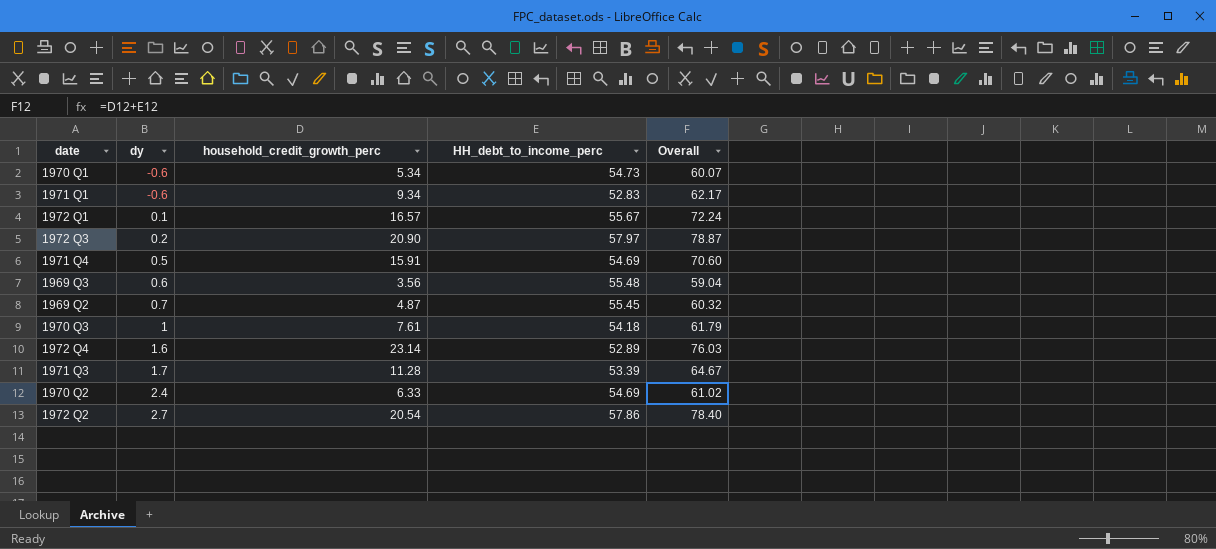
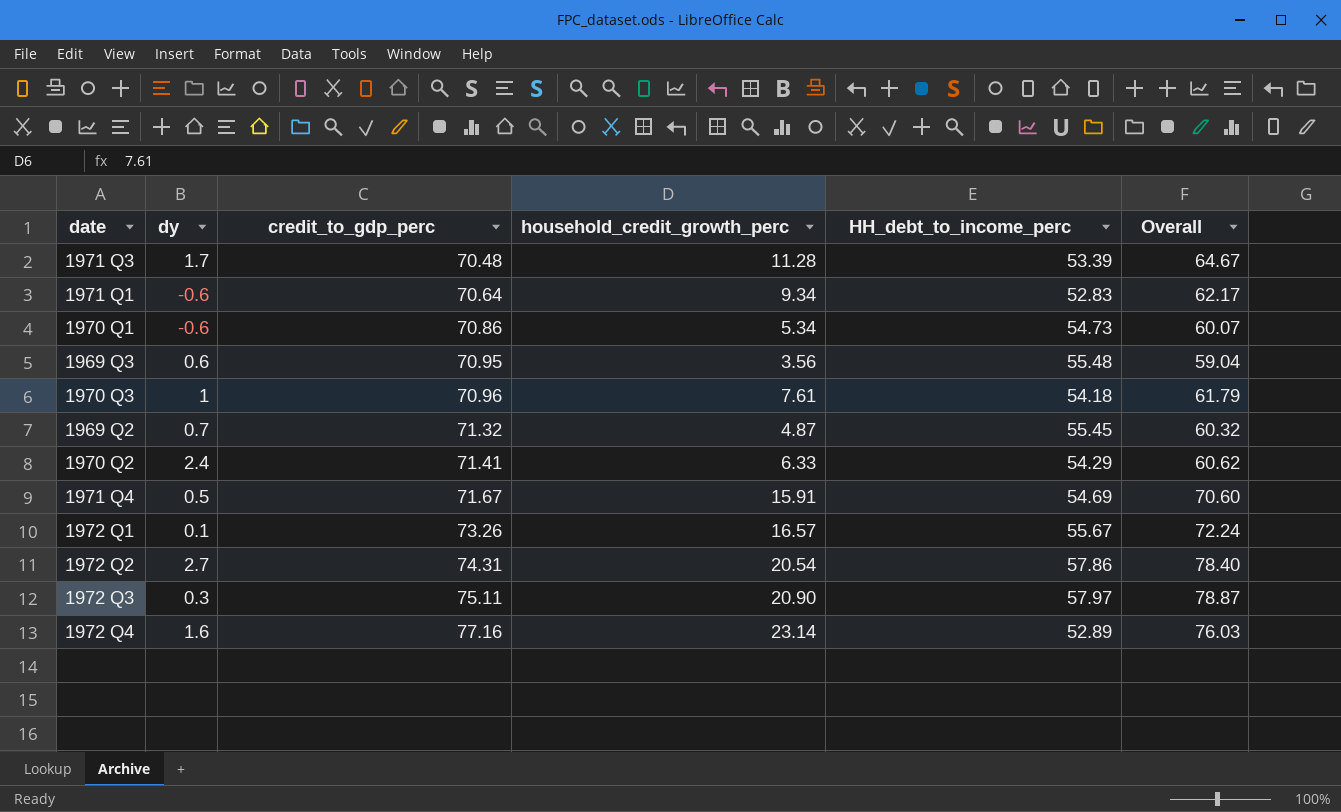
row order: dy ascending -> credit_to_gdp_perc ascending
column credit_to_gdp_perc | position: none -> 3
1970 Q2 | HH_debt_to_income_perc: 54.69 -> 54.29
1970 Q2 | Overall: 61.02 -> 60.62
1972 Q3 | dy: 0.2 -> 0.3

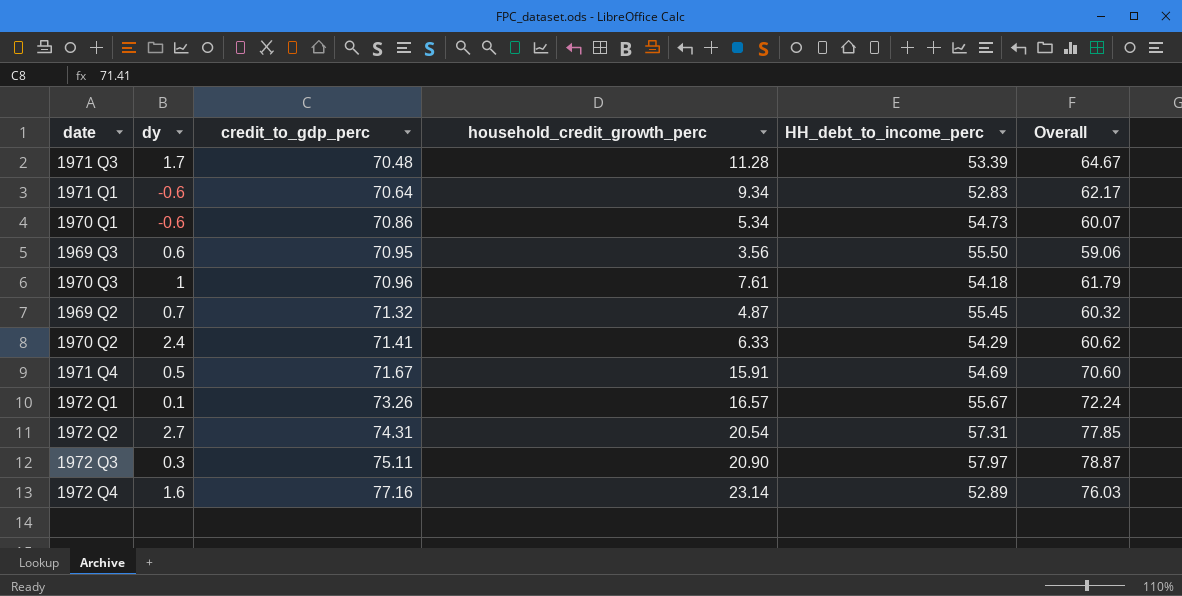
1969 Q3 | HH_debt_to_income_perc: 55.48 -> 55.50
1969 Q3 | Overall: 59.04 -> 59.06
1972 Q2 | HH_debt_to_income_perc: 57.86 -> 57.31
1972 Q2 | Overall: 78.40 -> 77.85

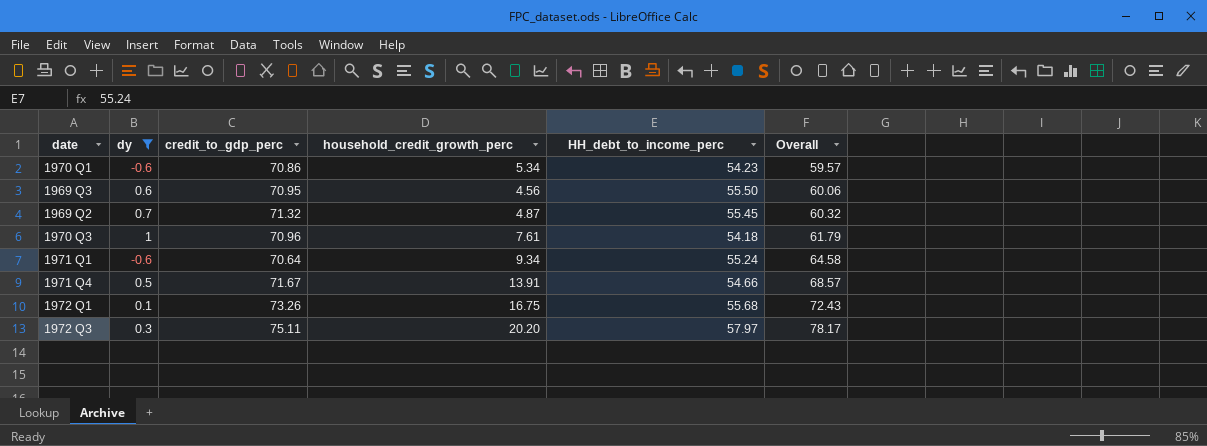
filter: none -> dy <= 1
row order: credit_to_gdp_perc ascending -> Overall ascending
1970 Q1 | HH_debt_to_income_perc: 54.73 -> 54.23
1970 Q1 | Overall: 60.07 -> 59.57
1969 Q3 | household_credit_growth_perc: 3.56 -> 4.56
1969 Q3 | Overall: 59.06 -> 60.06
1971 Q1 | HH_debt_to_income_perc: 52.83 -> 55.24
1971 Q1 | Overall: 62.17 -> 64.58
1971 Q4 | household_credit_growth_perc: 15.91 -> 13.91
1971 Q4 | HH_debt_to_income_perc: 54.69 -> 54.66
1971 Q4 | Overall: 70.60 -> 68.57
1972 Q1 | household_credit_growth_perc: 16.57 -> 16.75
1972 Q1 | HH_debt_to_income_perc: 55.67 -> 55.68
1972 Q1 | Overall: 72.24 -> 72.43
1972 Q3 | household_credit_growth_perc: 20.90 -> 20.20
1972 Q3 | Overall: 78.87 -> 78.17

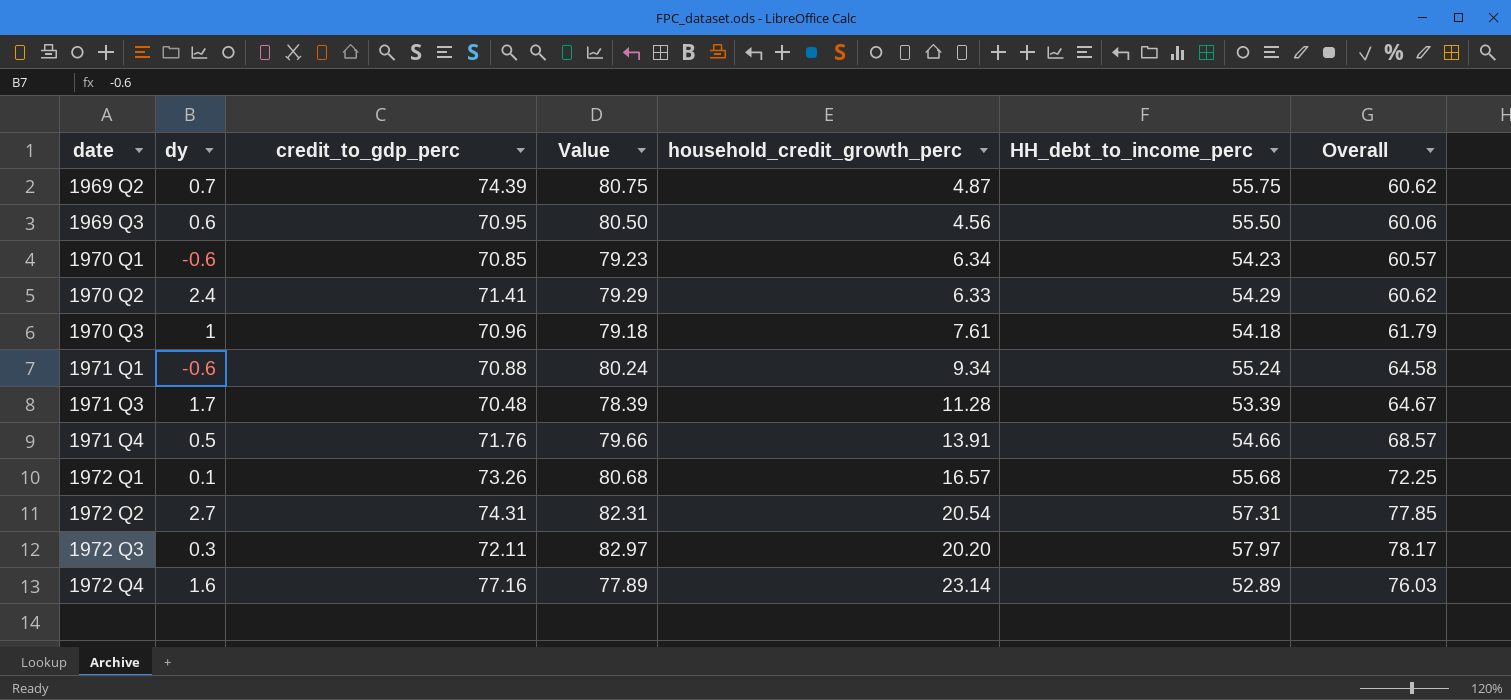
filter: dy <= 1 -> none
row order: Overall ascending -> date ascending
column Value | formula: none -> [HH_debt_to_income_perc] + 25
1969 Q2 | credit_to_gdp_perc: 71.32 -> 74.39
1969 Q2 | HH_debt_to_income_perc: 55.45 -> 55.75
1969 Q2 | Overall: 60.32 -> 60.62
1970 Q1 | credit_to_gdp_perc: 70.86 -> 70.85
1970 Q1 | household_credit_growth_perc: 5.34 -> 6.34
1970 Q1 | Overall: 59.57 -> 60.57
1971 Q1 | credit_to_gdp_perc: 70.64 -> 70.88
1971 Q4 | credit_to_gdp_perc: 71.67 -> 71.76
1972 Q1 | household_credit_growth_perc: 16.75 -> 16.57
1972 Q1 | Overall: 72.43 -> 72.25
1972 Q3 | credit_to_gdp_perc: 75.11 -> 72.11

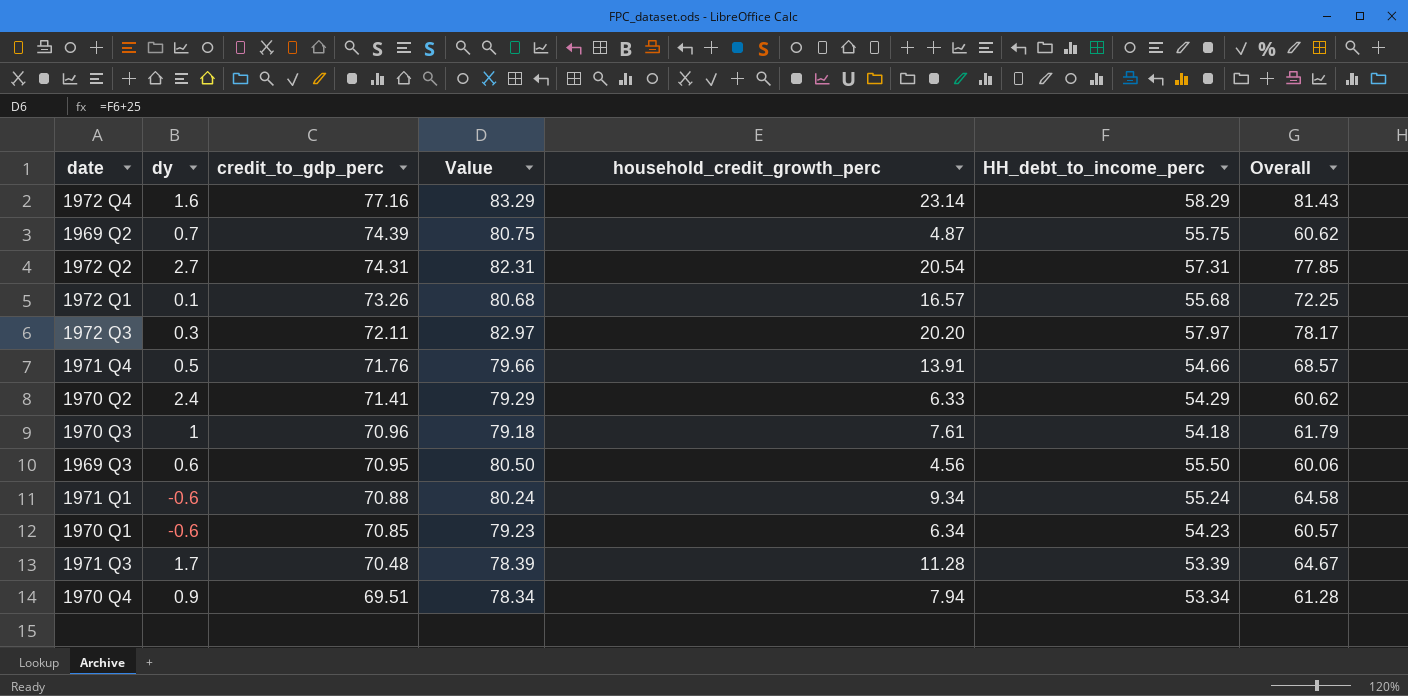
row order: date ascending -> credit_to_gdp_perc descending
1972 Q4 | Value: 77.89 -> 83.29
1972 Q4 | HH_debt_to_income_perc: 52.89 -> 58.29
1972 Q4 | Overall: 76.03 -> 81.43
row 1970 Q4: none -> 0.9 | 69.51 | 78.34 | 7.94 | 53.34 | 61.28

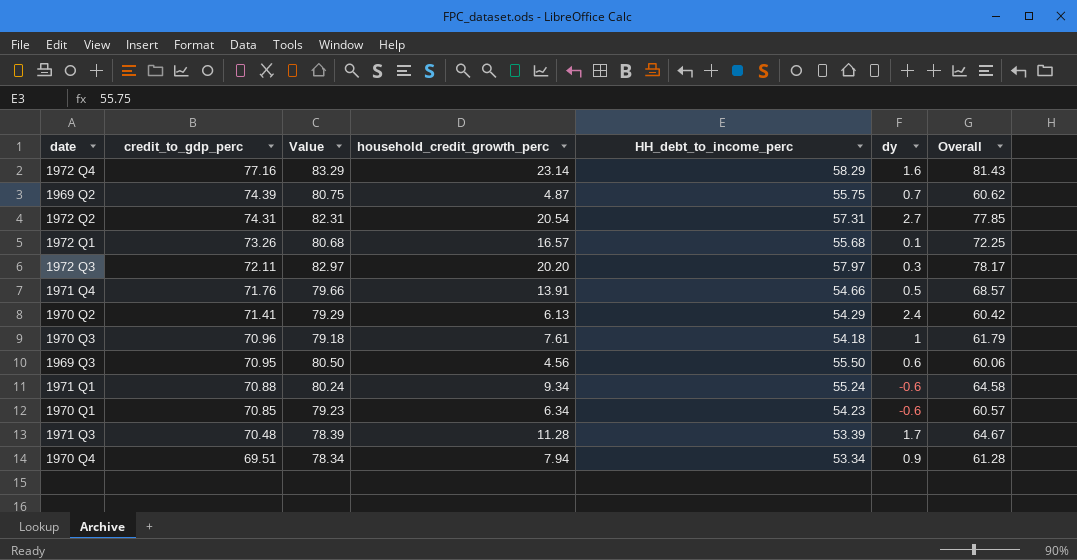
column dy | position: 2 -> 6
1970 Q2 | household_credit_growth_perc: 6.33 -> 6.13
1970 Q2 | Overall: 60.62 -> 60.42

